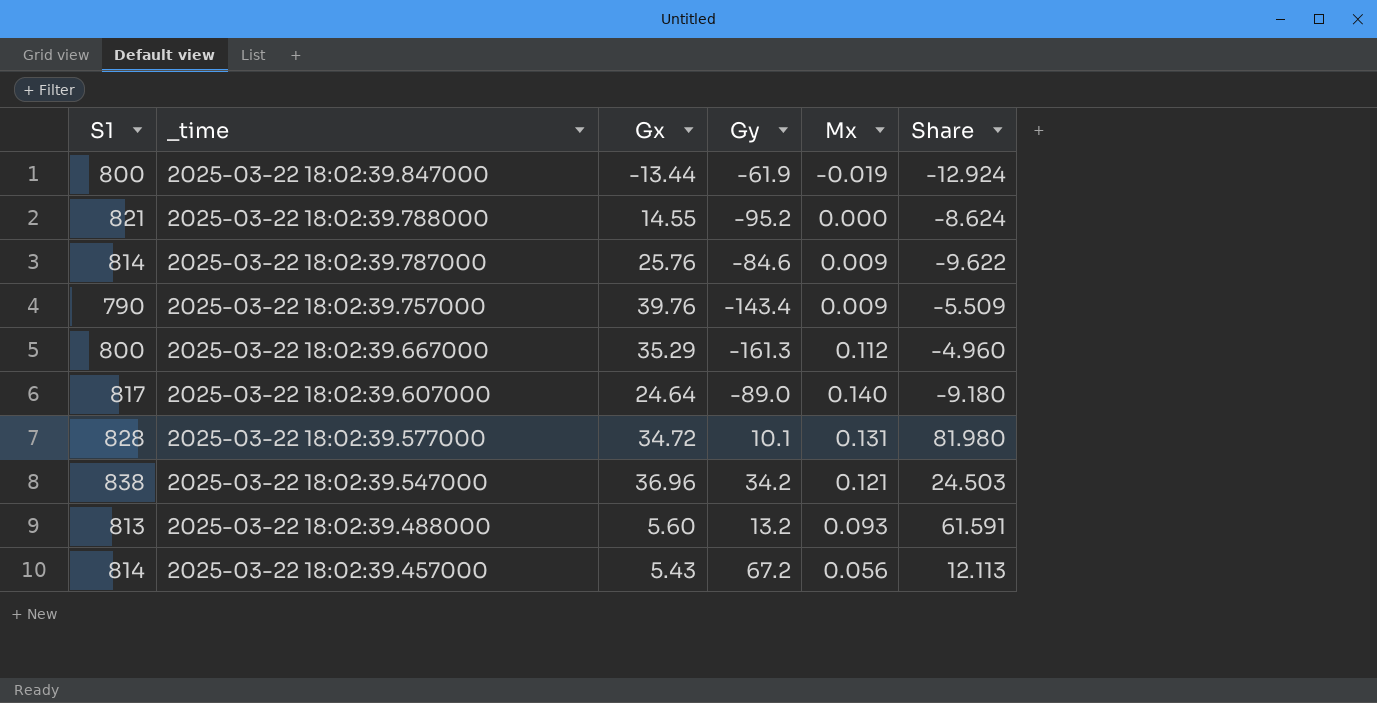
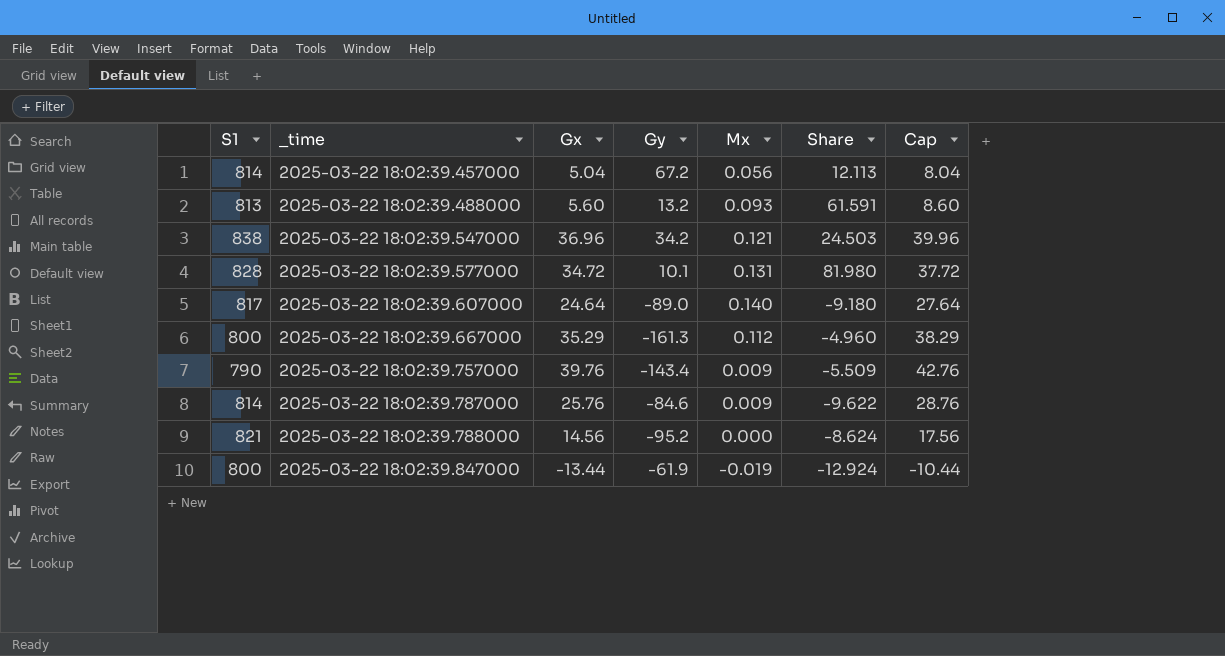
row order: _time descending -> _time ascending
column Cap | formula: none -> [Gx] + 3
2025-03-22 18:02:39.457000 | Gx: 5.43 -> 5.04
2025-03-22 18:02:39.788000 | Gx: 14.55 -> 14.56

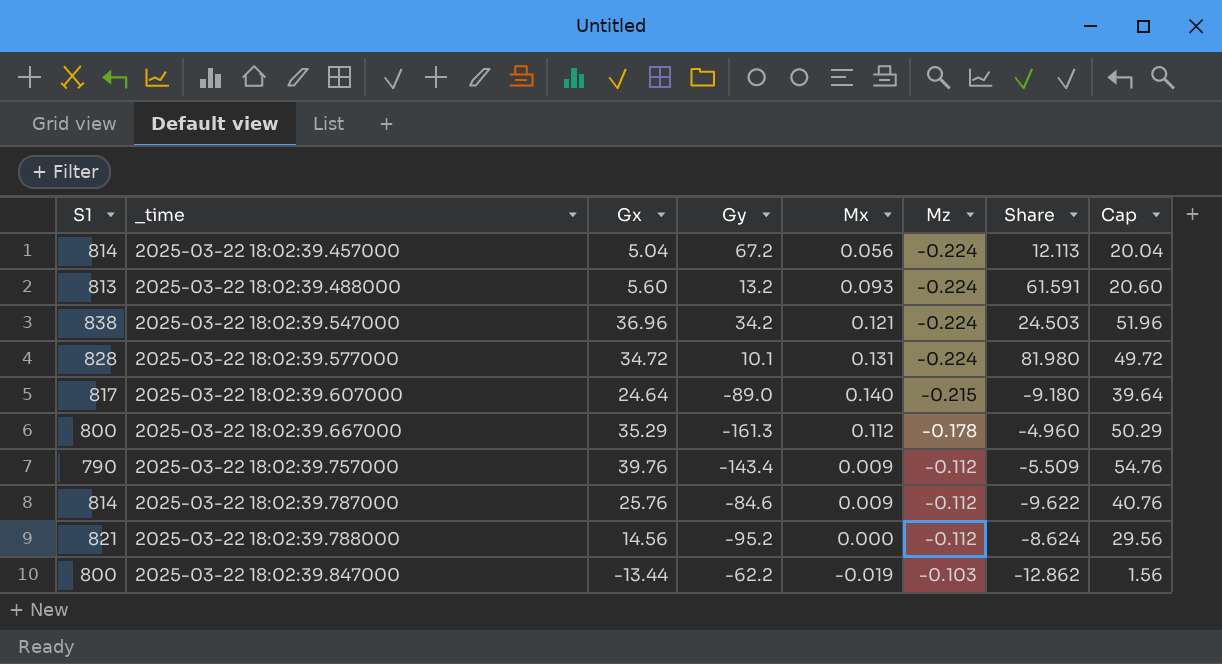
column Mz | position: none -> 6
column Cap | formula: [Gx] + 3 -> [Gx] + 15
2025-03-22 18:02:39.847000 | Gy: -61.9 -> -62.2
2025-03-22 18:02:39.847000 | Share: -12.924 -> -12.862

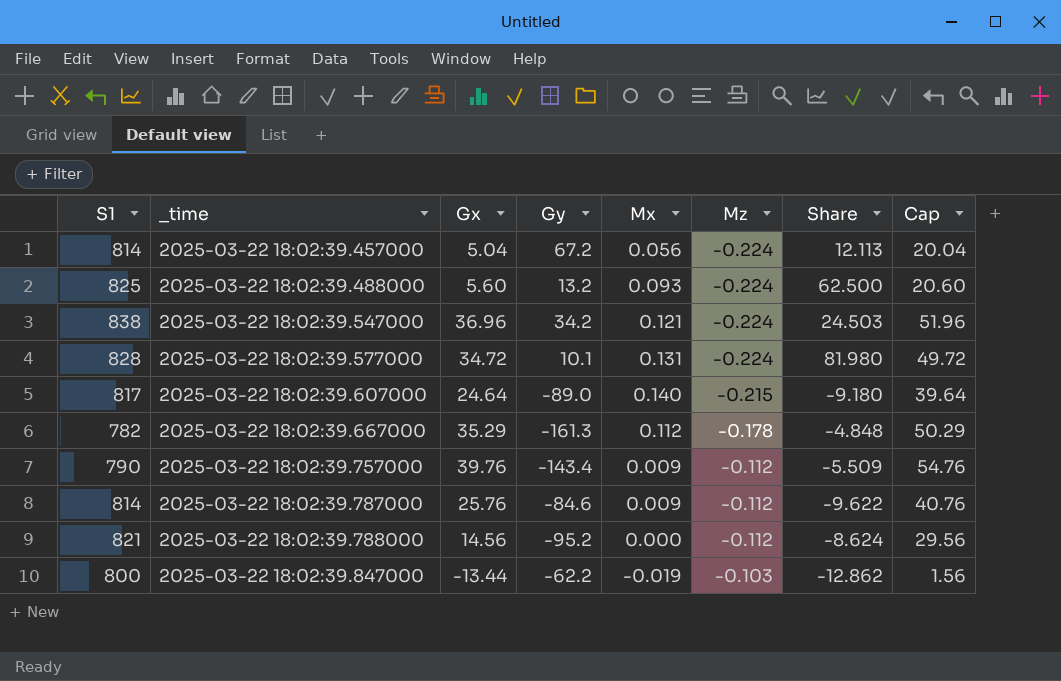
2025-03-22 18:02:39.488000 | S1: 813 -> 825
2025-03-22 18:02:39.488000 | Share: 61.591 -> 62.500
2025-03-22 18:02:39.667000 | S1: 800 -> 782
2025-03-22 18:02:39.667000 | Share: -4.960 -> -4.848

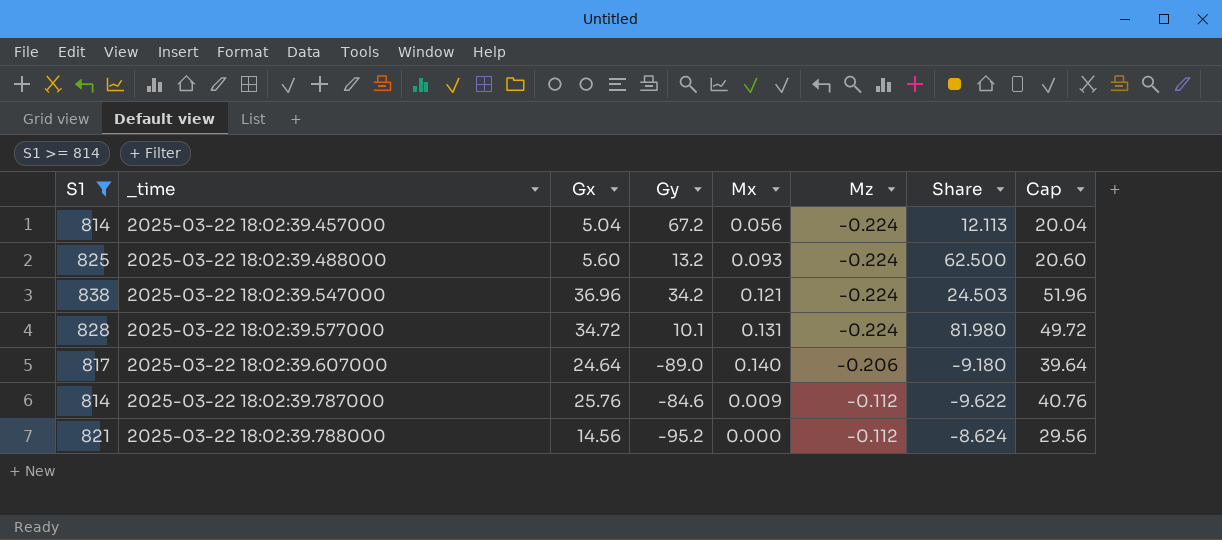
filter: none -> S1 >= 814
2025-03-22 18:02:39.607000 | Mz: -0.215 -> -0.206

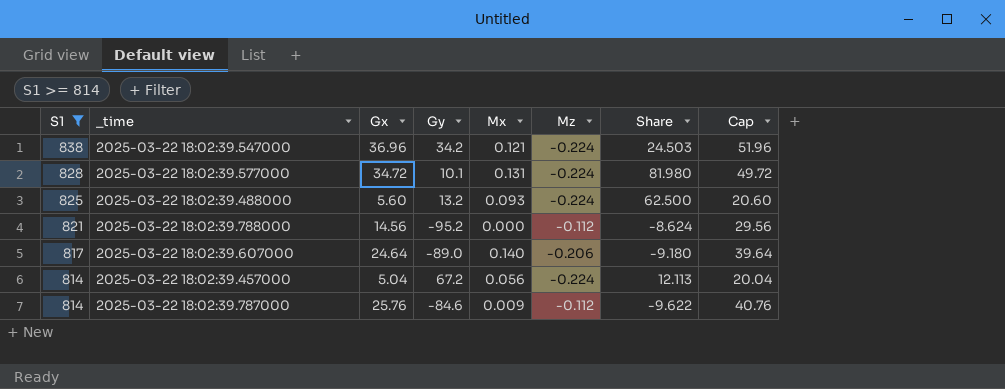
row order: _time ascending -> S1 descending

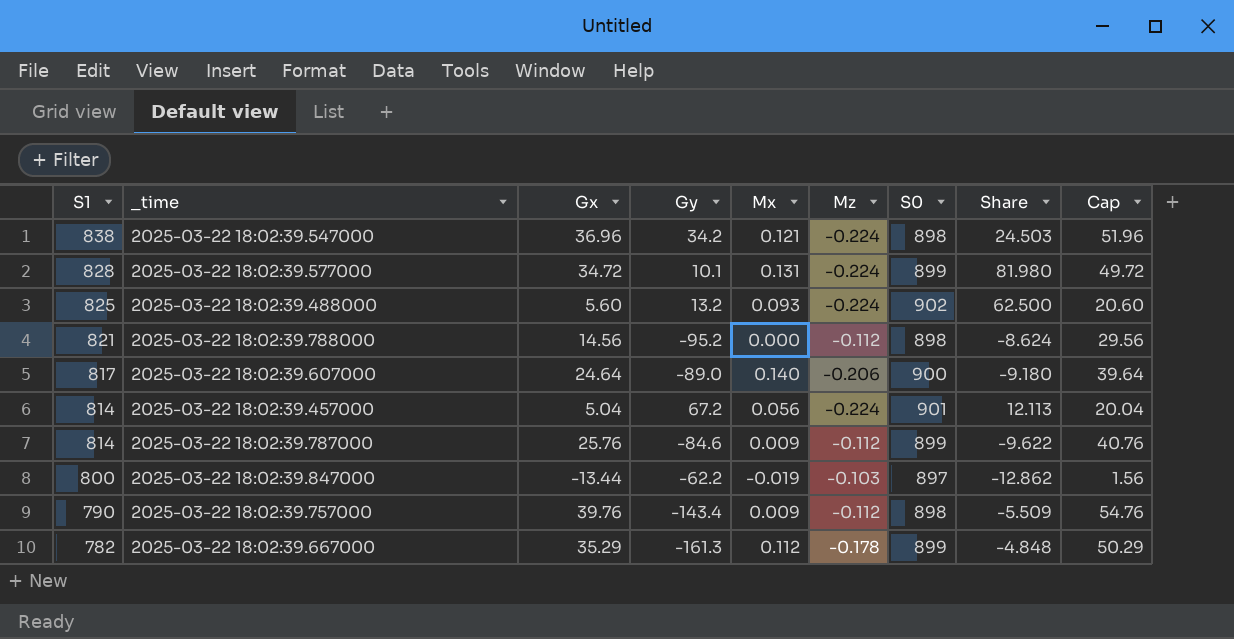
filter: S1 >= 814 -> none
column S0 | position: none -> 7

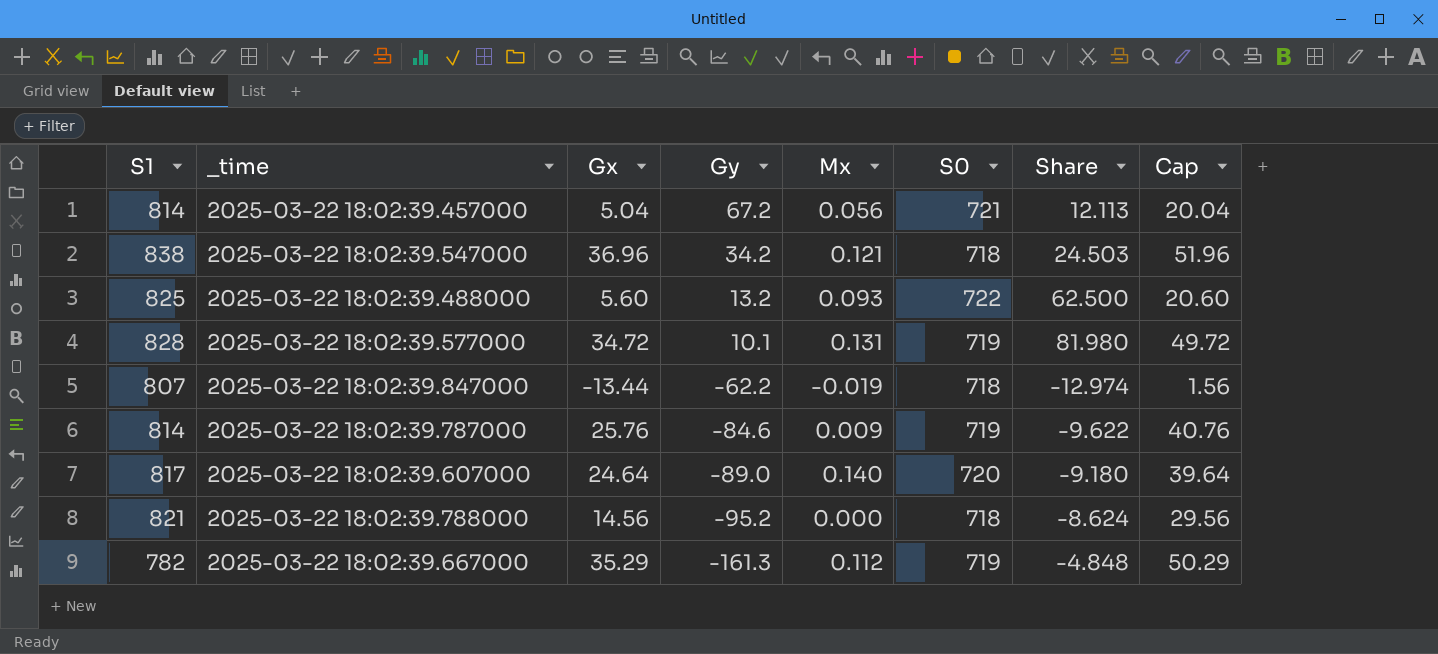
row order: S1 descending -> Gy descending
column Mz | position: 6 -> none
row 2025-03-22 18:02:39.757000: 790 | 39.76 | -143.4 | 0.009 | -0.112 | 898 | -5.509 | 54.76 -> none
2025-03-22 18:02:39.457000 | S0: 901 -> 721
2025-03-22 18:02:39.547000 | S0: 898 -> 718
2025-03-22 18:02:39.488000 | S0: 902 -> 722
2025-03-22 18:02:39.577000 | S0: 899 -> 719
2025-03-22 18:02:39.847000 | S1: 800 -> 807
2025-03-22 18:02:39.847000 | S0: 897 -> 718
2025-03-22 18:02:39.847000 | Share: -12.862 -> -12.974
2025-03-22 18:02:39.787000 | S0: 899 -> 719
2025-03-22 18:02:39.607000 | S0: 900 -> 720
2025-03-22 18:02:39.788000 | S0: 898 -> 718
2025-03-22 18:02:39.667000 | S0: 899 -> 719

